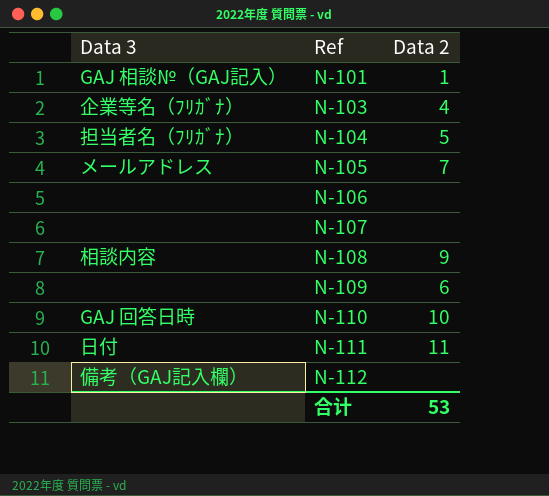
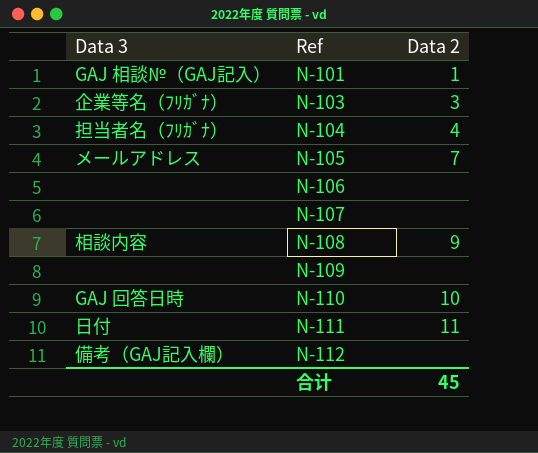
N-103 | Data 2: 4 -> 3
N-104 | Data 2: 5 -> 4
N-109 | Data 2: 6 -> none
合计 | Data 2: 53 -> 45

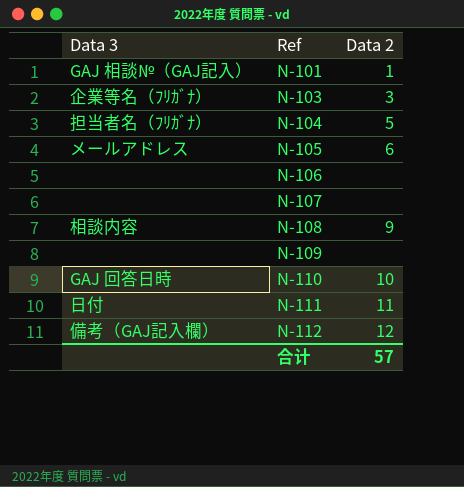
N-104 | Data 2: 4 -> 5
N-105 | Data 2: 7 -> 6
N-112 | Data 2: none -> 12
合计 | Data 2: 45 -> 57

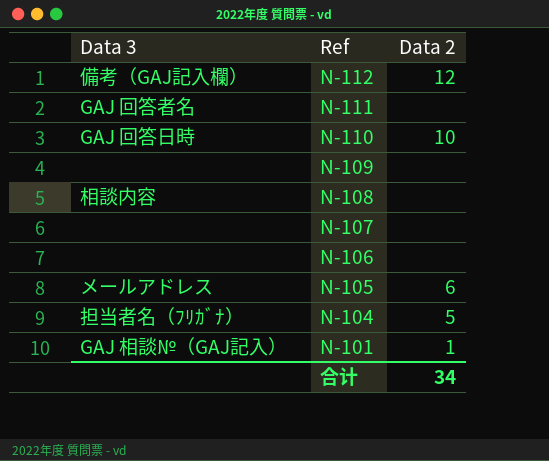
row order: Ref ascending -> Ref descending
row N-103: 企業等名（ﾌﾘｶﾞﾅ） | 3 -> none
N-111 | Data 3: 日付 -> GAJ 回答者名
N-111 | Data 2: 11 -> none
N-108 | Data 2: 9 -> none
合计 | Data 2: 57 -> 34

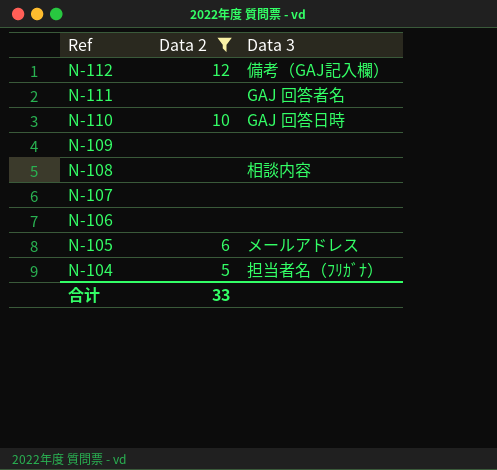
filter: none -> Data 2 != 1
column Data 3 | position: 1 -> 3
合计 | Data 2: 34 -> 33

